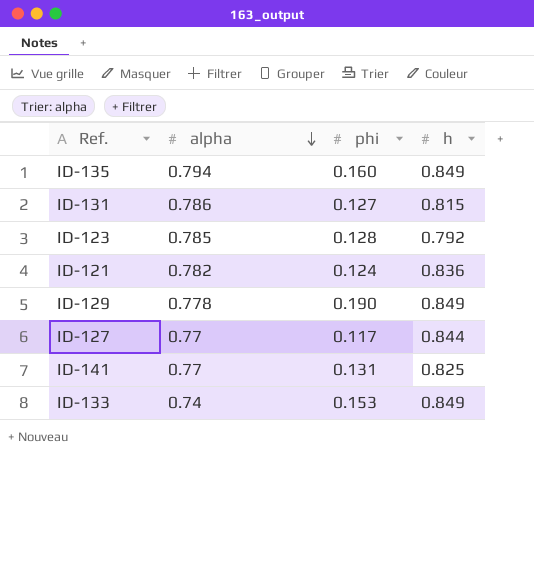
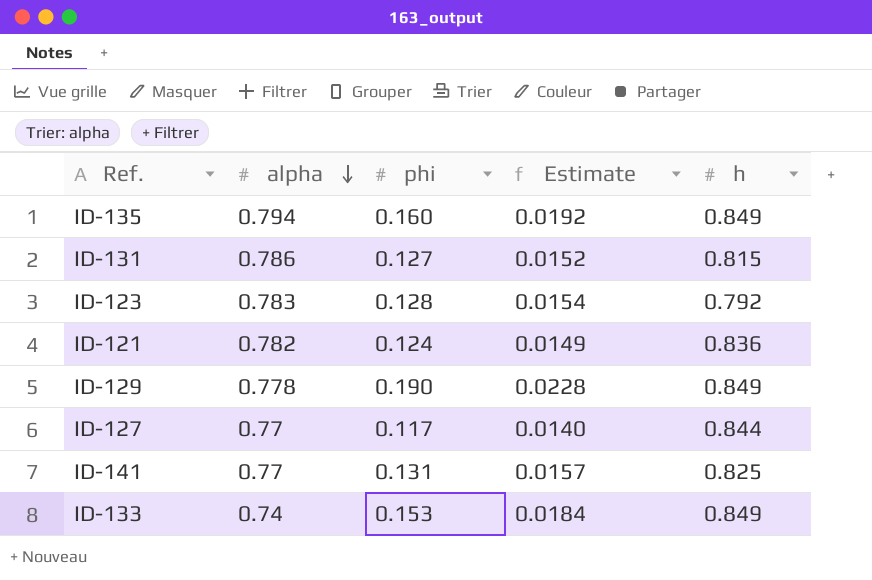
column Estimate | formula: none -> [phi] * 0.12
ID-123 | alpha: 0.785 -> 0.783

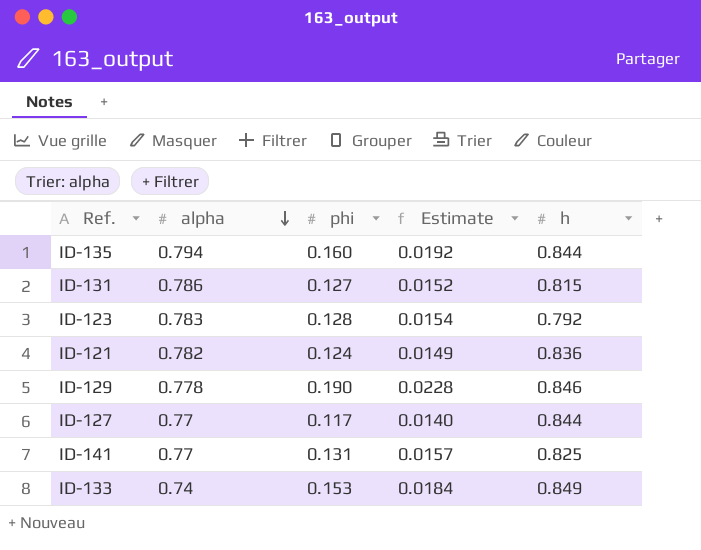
ID-135 | h: 0.849 -> 0.844
ID-129 | h: 0.849 -> 0.846

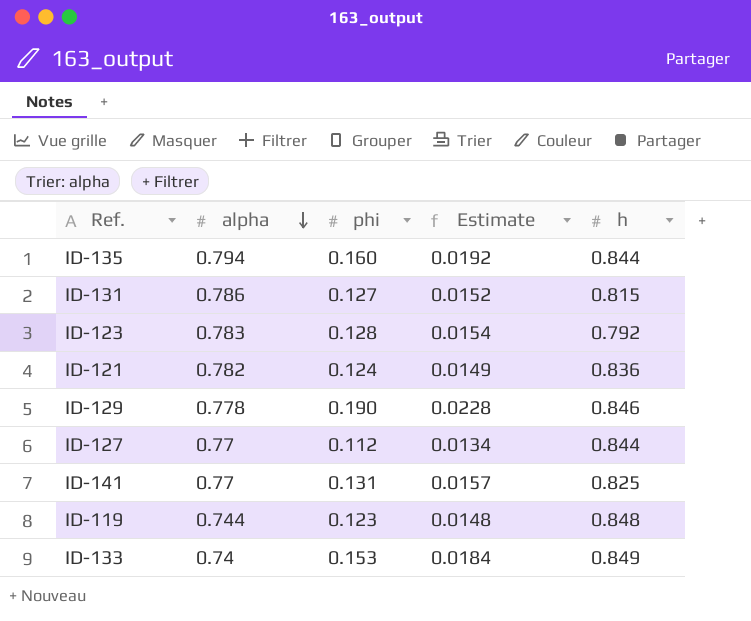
ID-127 | phi: 0.117 -> 0.112
ID-127 | Estimate: 0.0140 -> 0.0134
row ID-119: none -> 0.744 | 0.123 | 0.0148 | 0.848

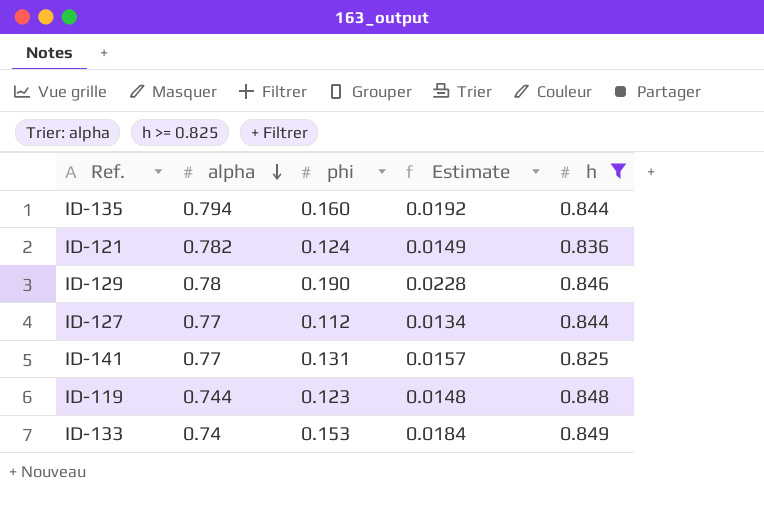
filter: none -> h >= 0.825
ID-129 | alpha: 0.778 -> 0.78

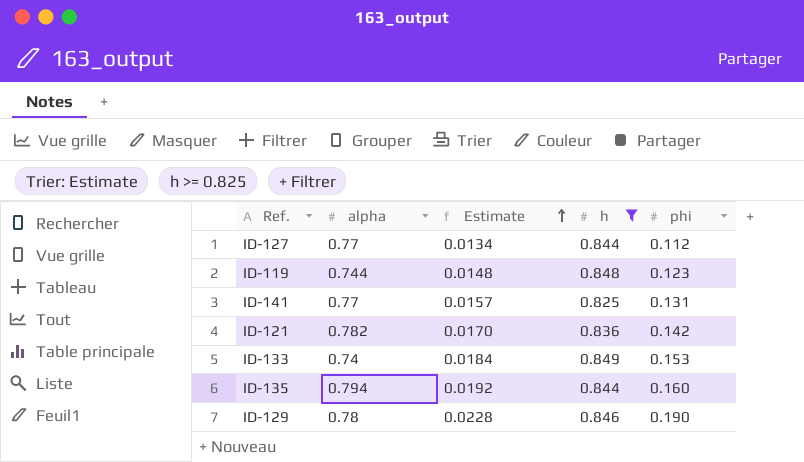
row order: alpha descending -> Estimate ascending
column phi | position: 3 -> 5
ID-121 | Estimate: 0.0149 -> 0.0170
ID-121 | phi: 0.124 -> 0.142

